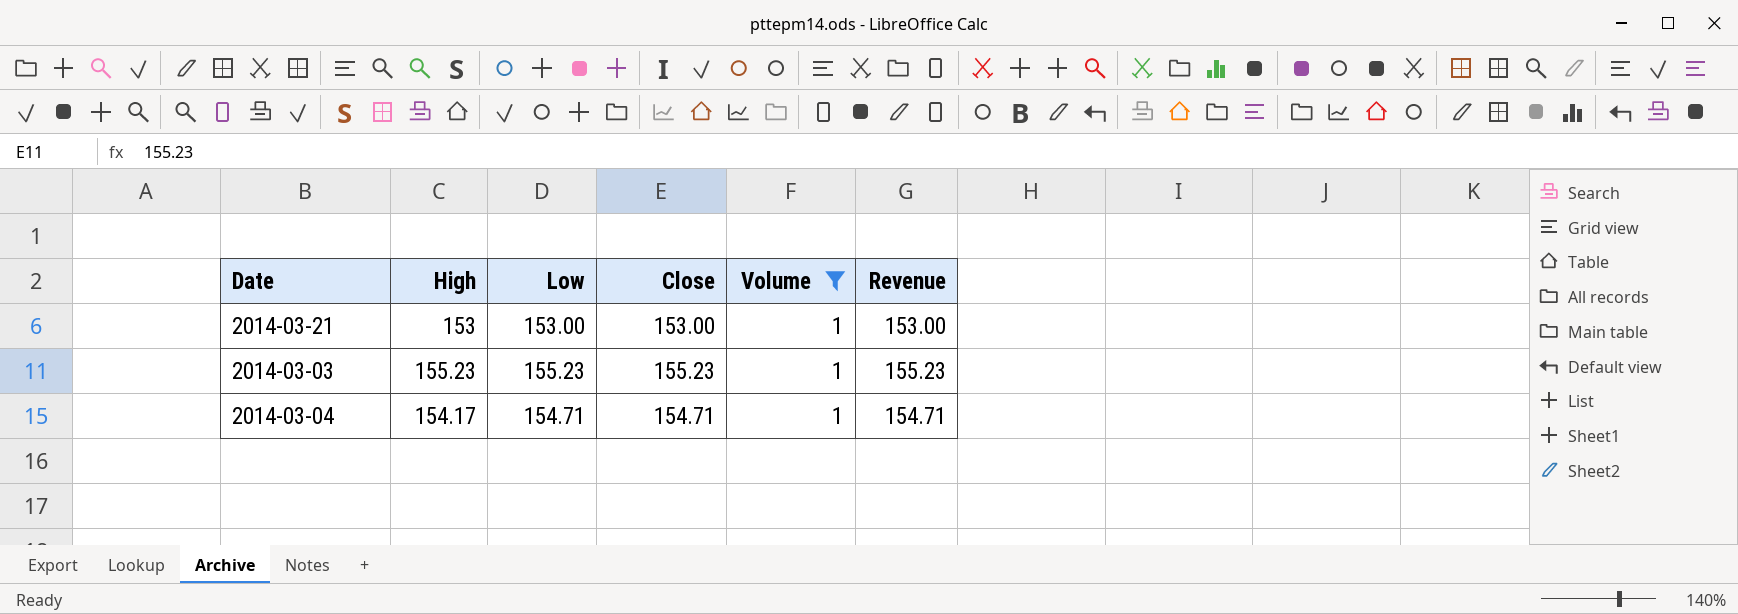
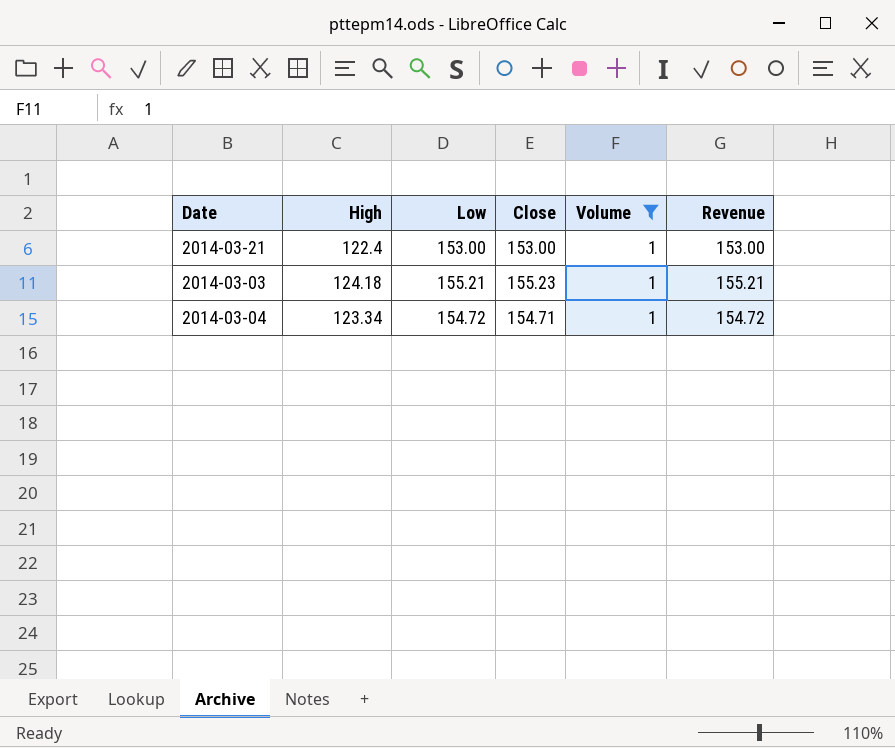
2014-03-21 | High: 153 -> 122.4
2014-03-03 | High: 155.23 -> 124.18
2014-03-03 | Low: 155.23 -> 155.21
2014-03-03 | Revenue: 155.23 -> 155.21
2014-03-04 | High: 154.17 -> 123.34
2014-03-04 | Low: 154.71 -> 154.72
2014-03-04 | Revenue: 154.71 -> 154.72

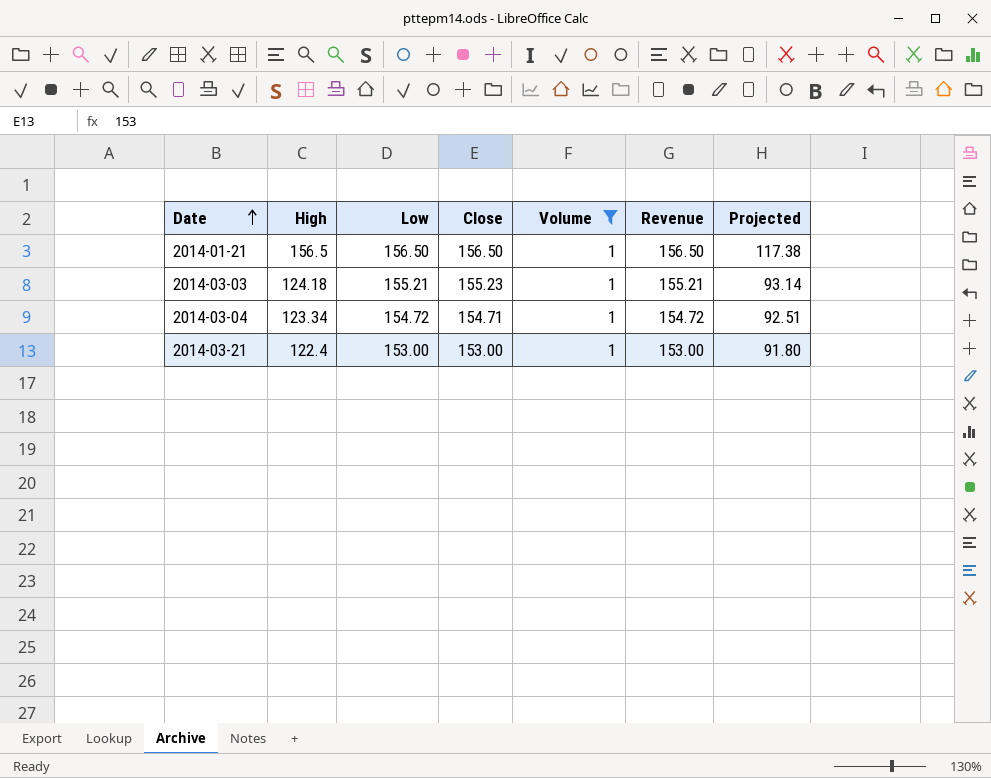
row order: none -> Date ascending
column Projected | formula: none -> [High] * 0.75
row 2014-01-21: none -> 156.5 | 156.50 | 156.50 | 1 | 156.50 | 117.38

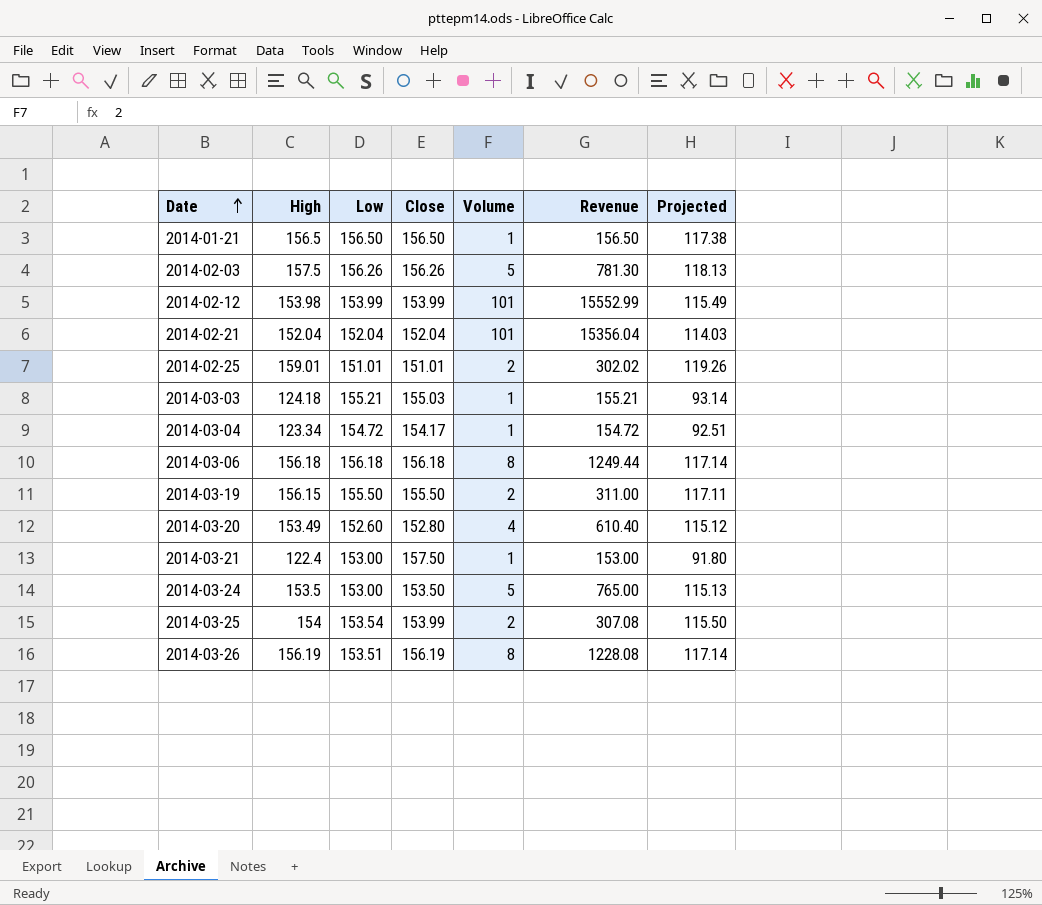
filter: Volume = 1 -> none
2014-03-03 | Close: 155.23 -> 155.03
2014-03-04 | Close: 154.71 -> 154.17
2014-03-21 | Close: 153.00 -> 157.50

